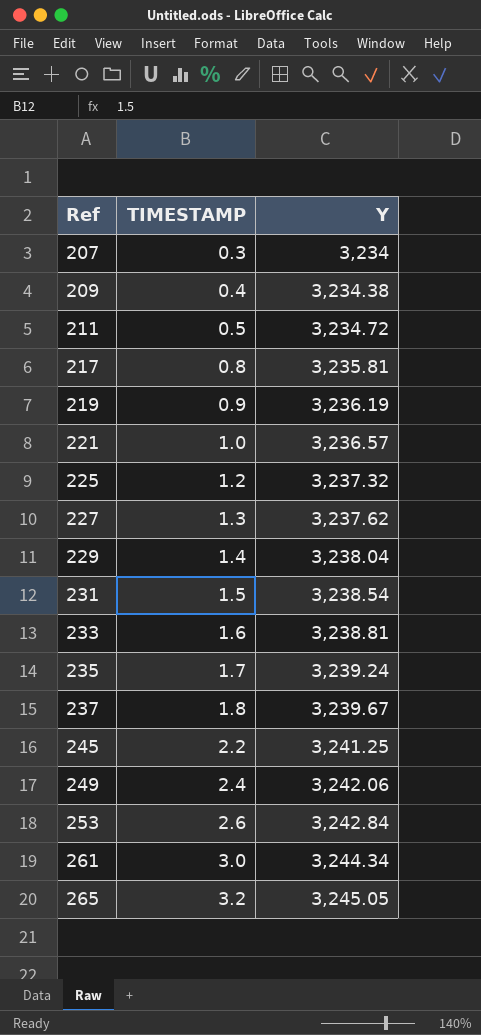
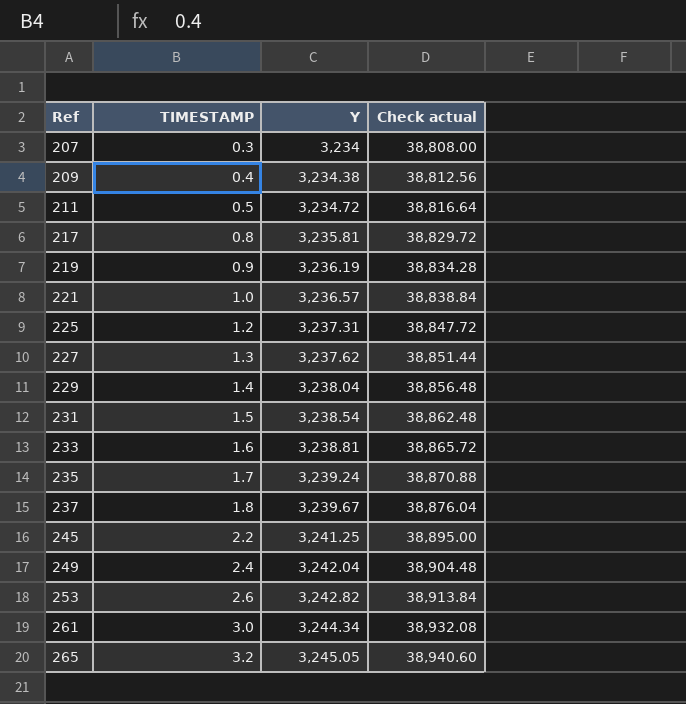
column Check actual | formula: none -> [Y] * 12
225 | Y: 3,237.32 -> 3,237.31
249 | Y: 3,242.06 -> 3,242.04
253 | Y: 3,242.84 -> 3,242.82

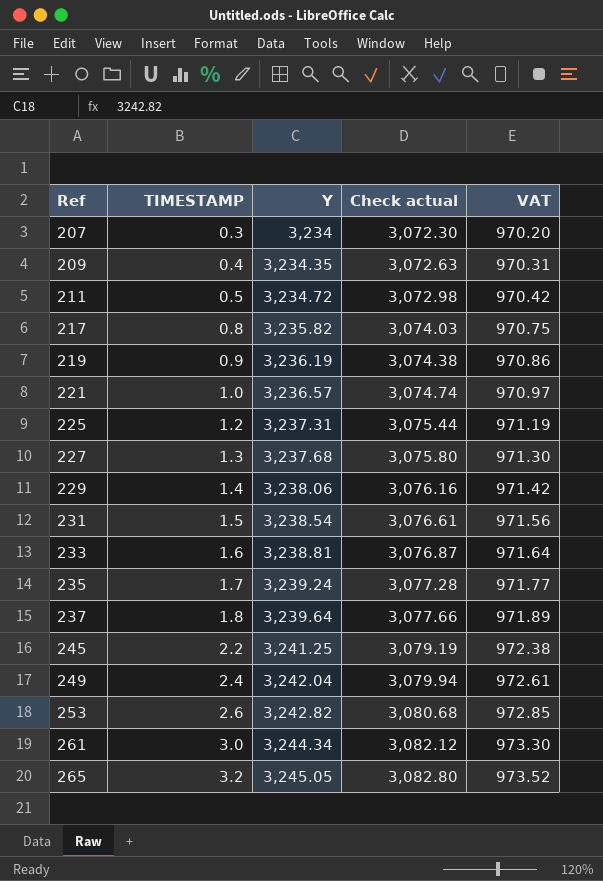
column Check actual | formula: [Y] * 12 -> [Y] * 0.95
column VAT | formula: none -> [Y] * 0.3
209 | Y: 3,234.38 -> 3,234.35
217 | Y: 3,235.81 -> 3,235.82
227 | Y: 3,237.62 -> 3,237.68
229 | Y: 3,238.04 -> 3,238.06
237 | Y: 3,239.67 -> 3,239.64

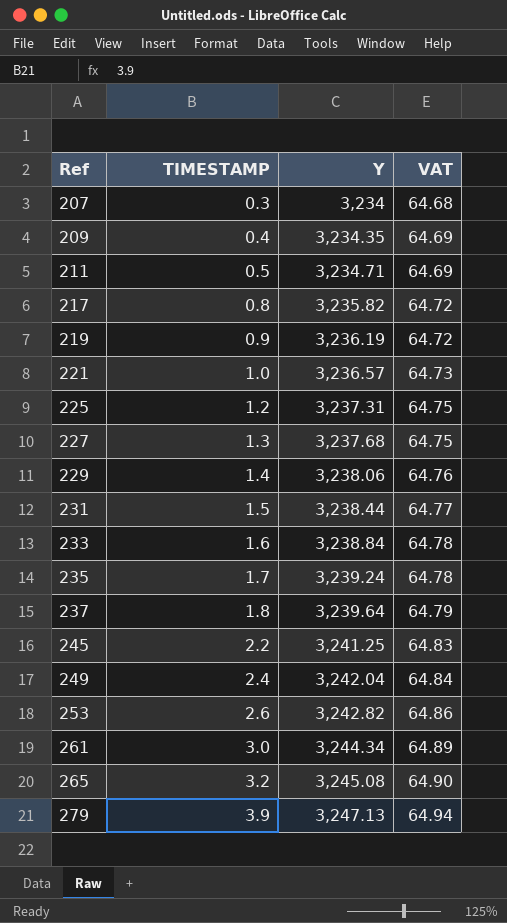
column Check actual | formula: [Y] * 0.95 -> none
column VAT | formula: [Y] * 0.3 -> [Y] * 0.02
211 | Y: 3,234.72 -> 3,234.71
231 | Y: 3,238.54 -> 3,238.44
233 | Y: 3,238.81 -> 3,238.84
265 | Y: 3,245.05 -> 3,245.08
row 279: none -> 3.9 | 3,247.13 | 64.94

